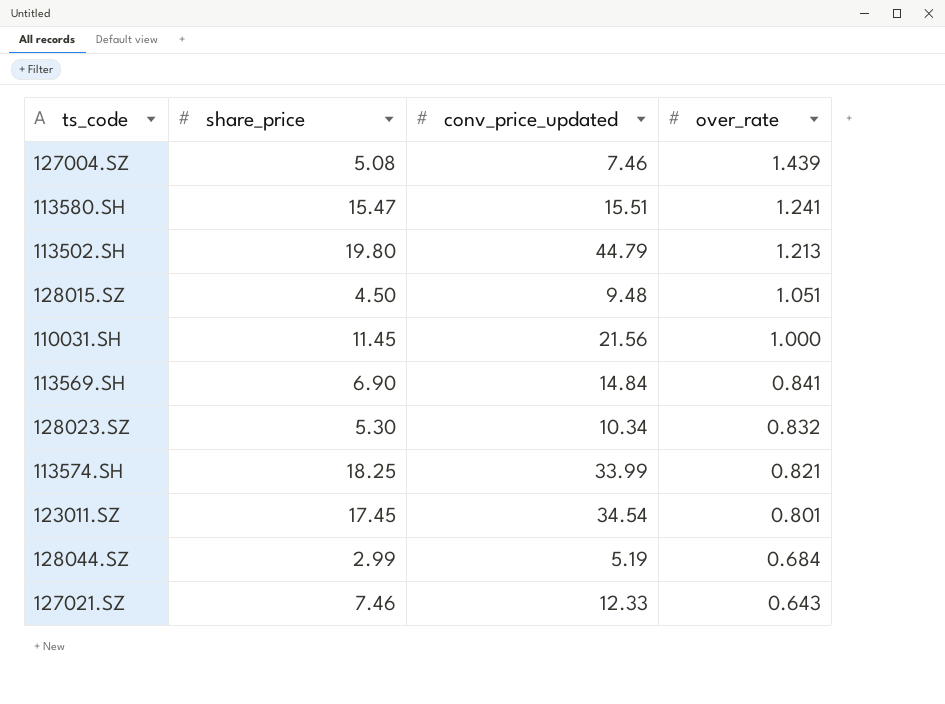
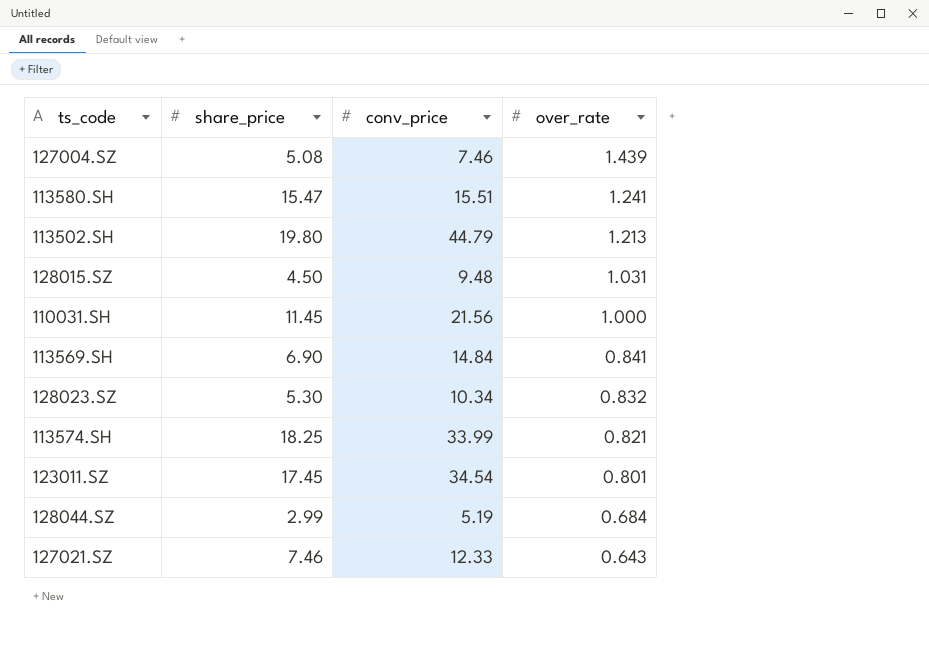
column name: conv_price_updated -> conv_price
128015.SZ | over_rate: 1.051 -> 1.031

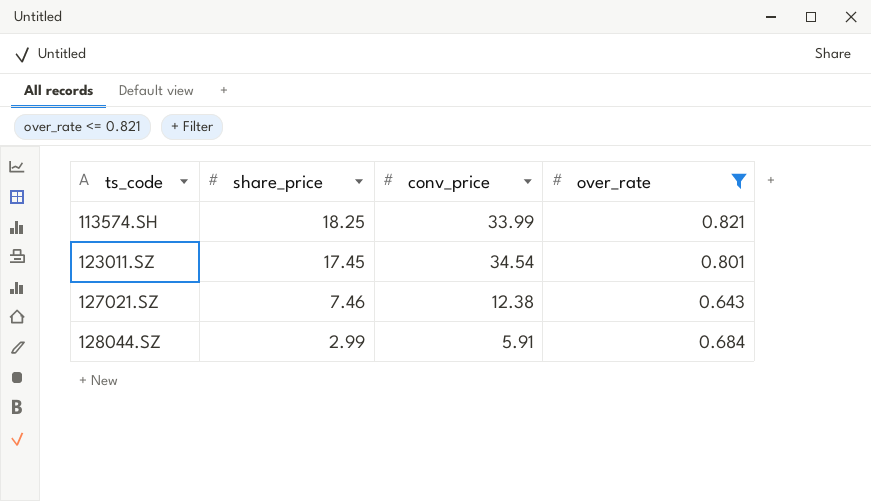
filter: none -> over_rate <= 0.821
row order: over_rate descending -> ts_code ascending
127021.SZ | conv_price: 12.33 -> 12.38
128044.SZ | conv_price: 5.19 -> 5.91

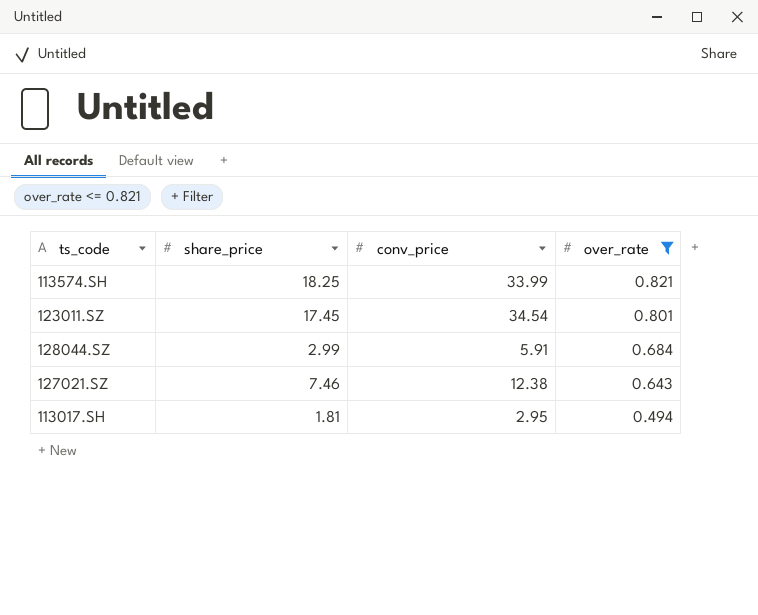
row order: ts_code ascending -> over_rate descending
row 113017.SH: none -> 1.81 | 2.95 | 0.494

